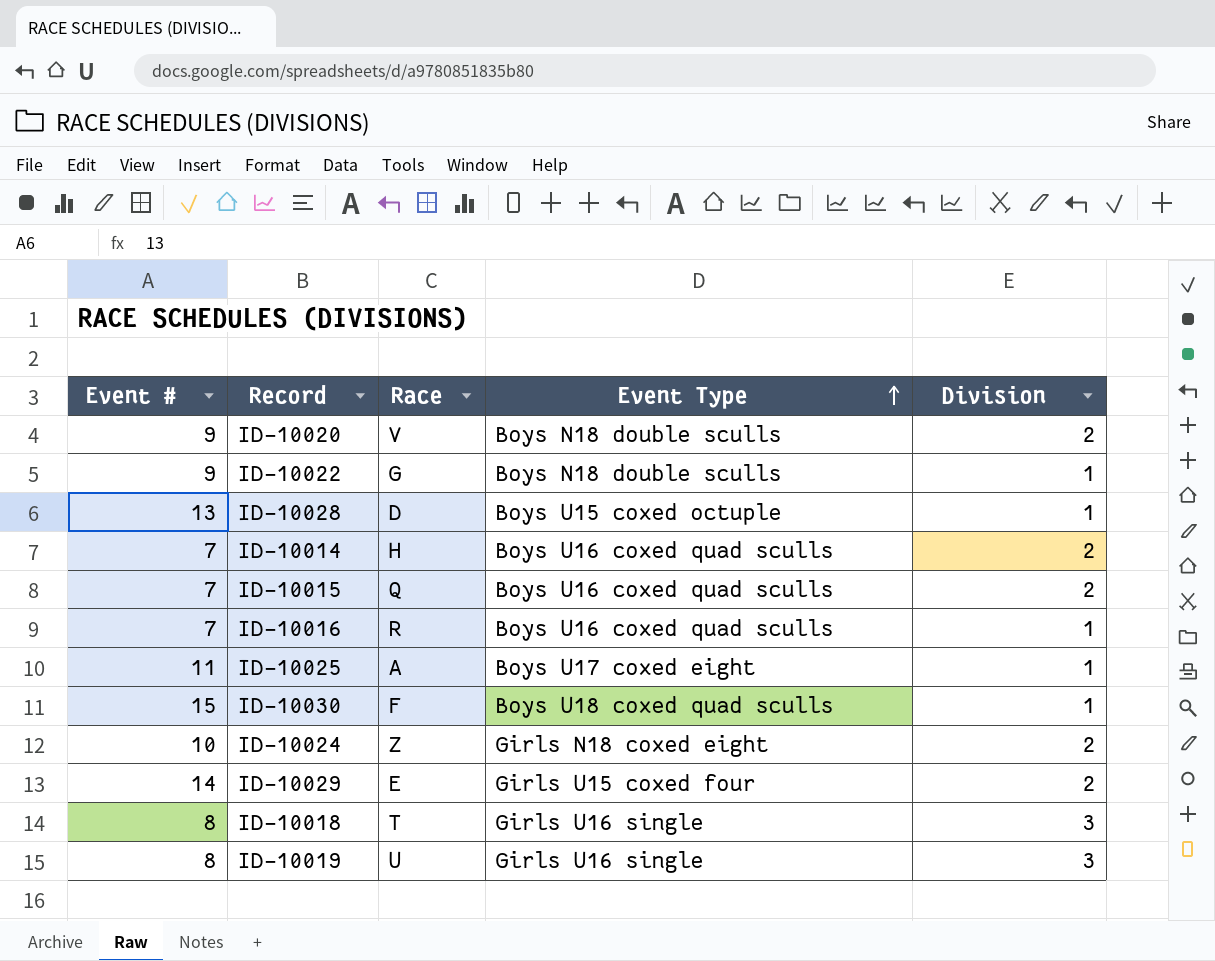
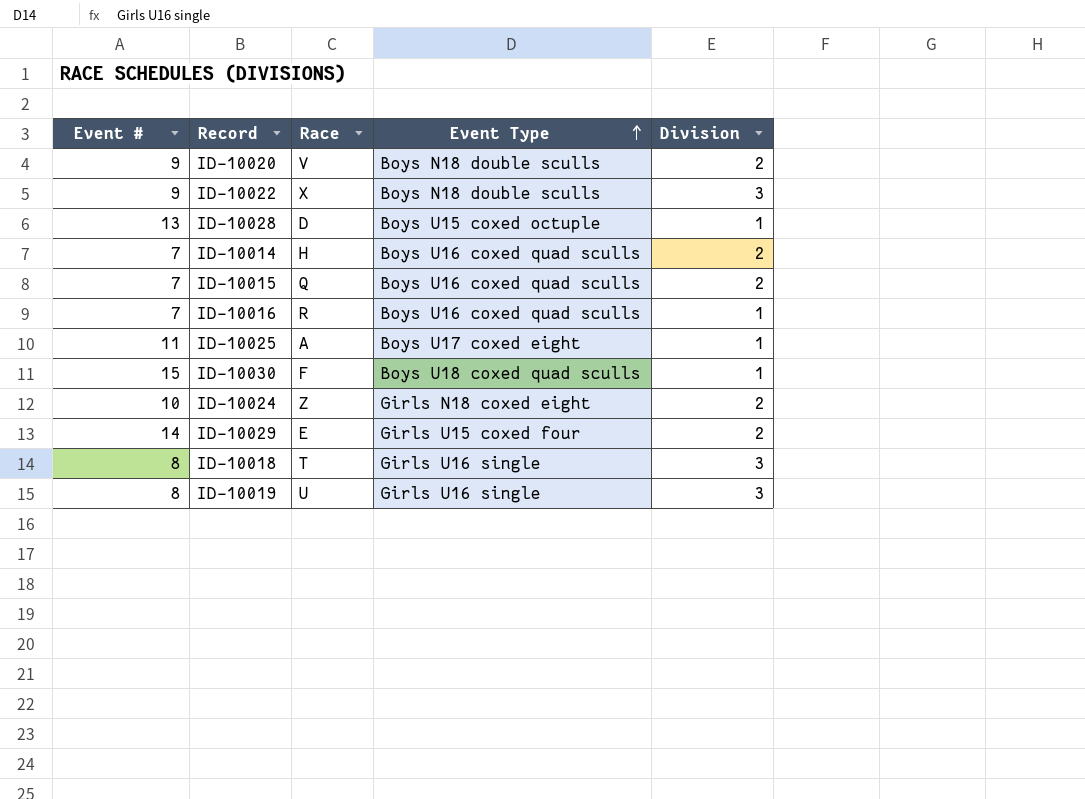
ID-10022 | Race: G -> X
ID-10022 | Division: 1 -> 3

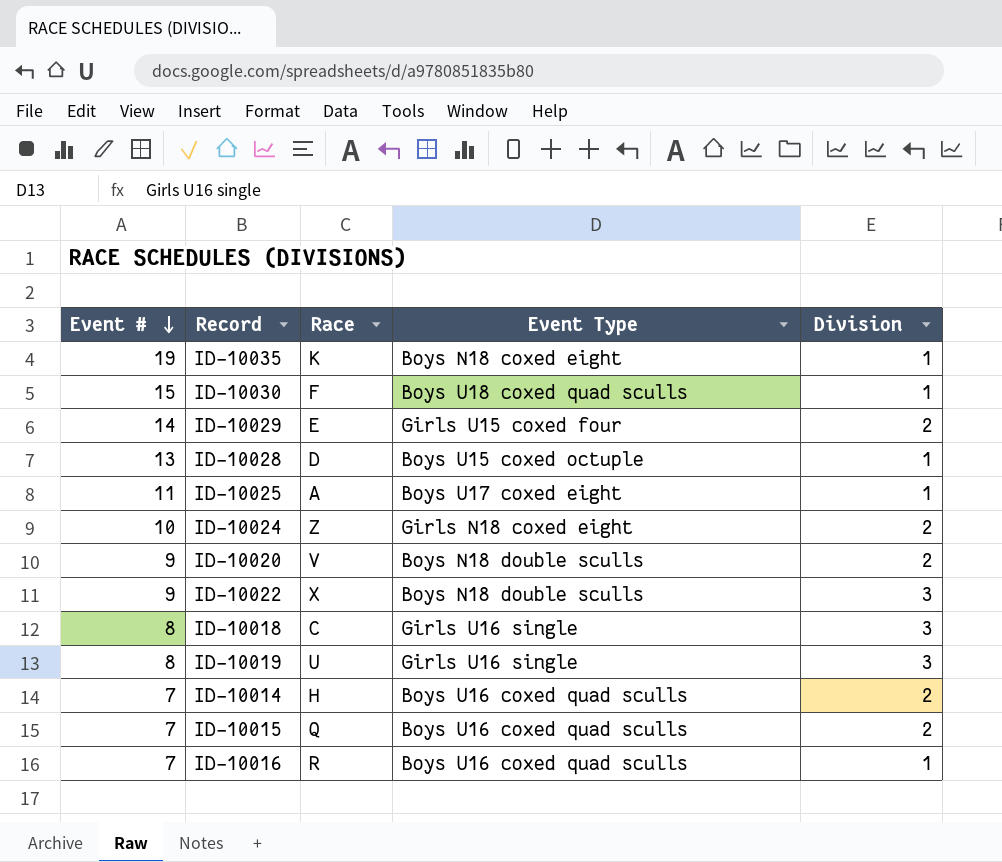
row order: Event Type ascending -> Event # descending
row ID-10035: none -> 19 | K | Boys N18 coxed eight | 1
ID-10018 | Race: T -> C

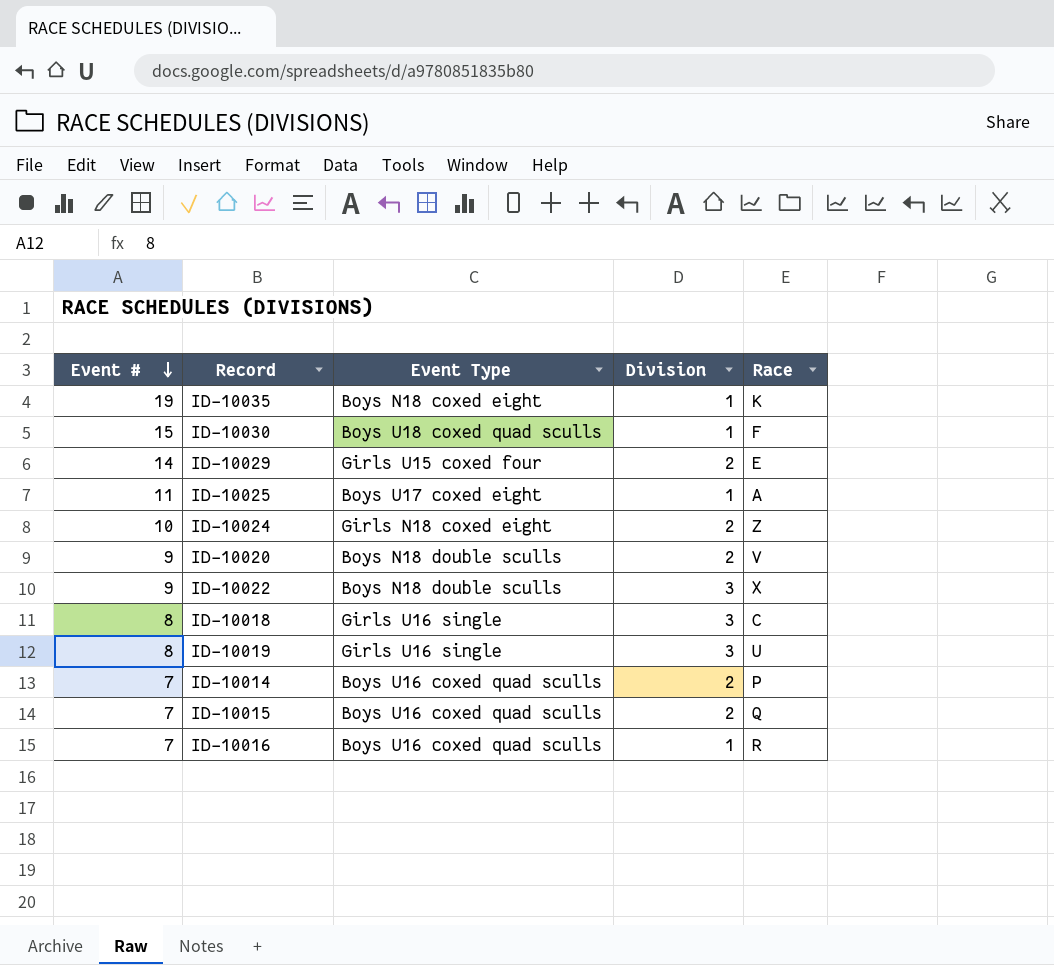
column Race | position: 3 -> 5
row ID-10028: 13 | D | Boys U15 coxed octuple | 1 -> none
ID-10014 | Race: H -> P

